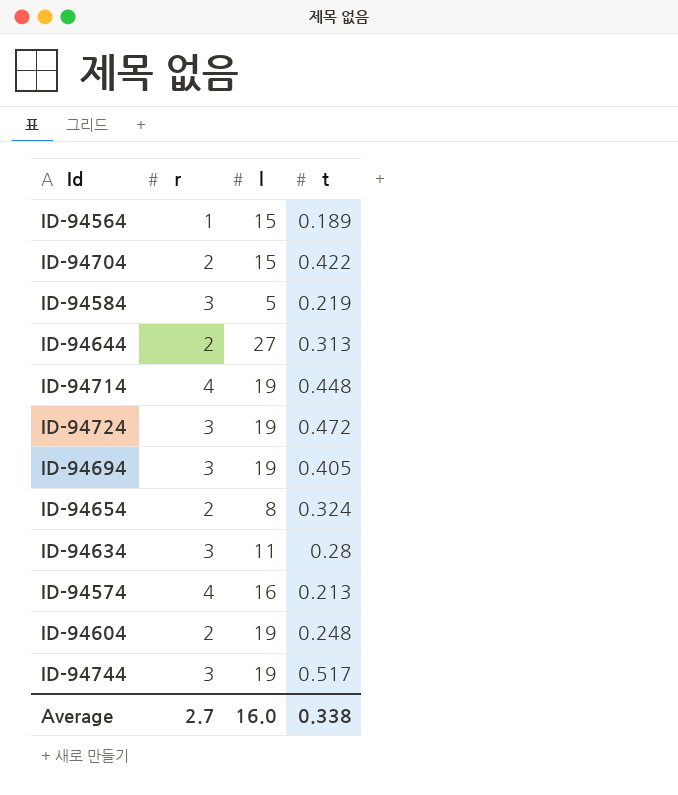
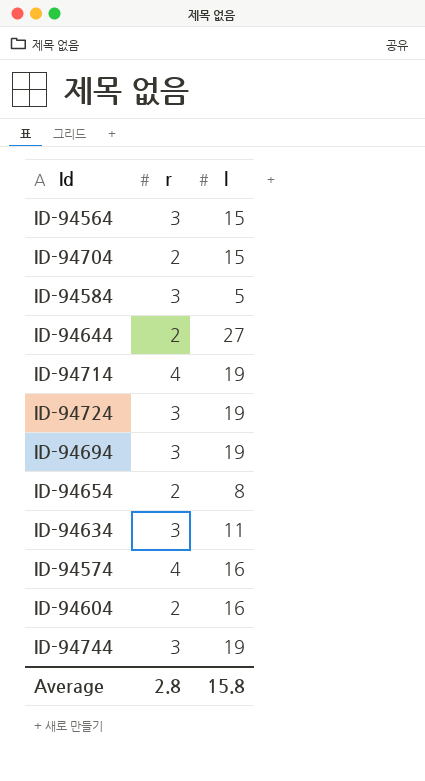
column t | position: 4 -> none
ID-94564 | r: 1 -> 3
ID-94604 | l: 19 -> 16
Average | r: 2.7 -> 2.8
Average | l: 16.0 -> 15.8

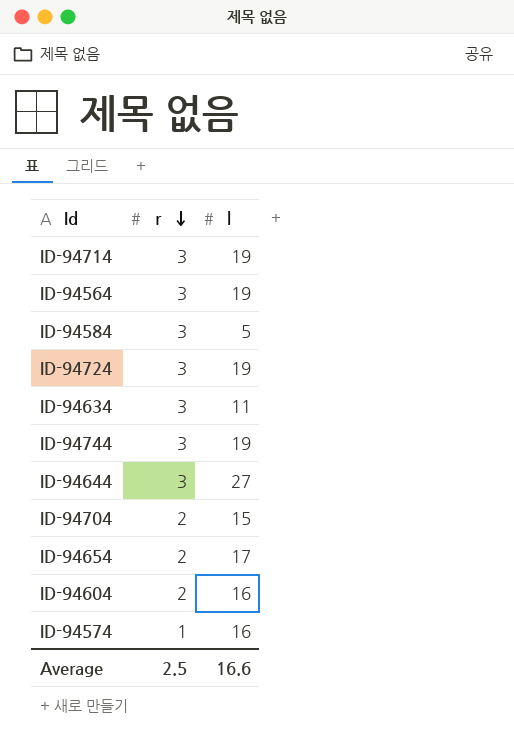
row order: none -> r descending
row ID-94694: 3 | 19 -> none
ID-94714 | r: 4 -> 3
ID-94564 | l: 15 -> 19
ID-94644 | r: 2 -> 3
ID-94654 | l: 8 -> 17
ID-94574 | r: 4 -> 1
Average | r: 2.8 -> 2.5
Average | l: 15.8 -> 16.6

